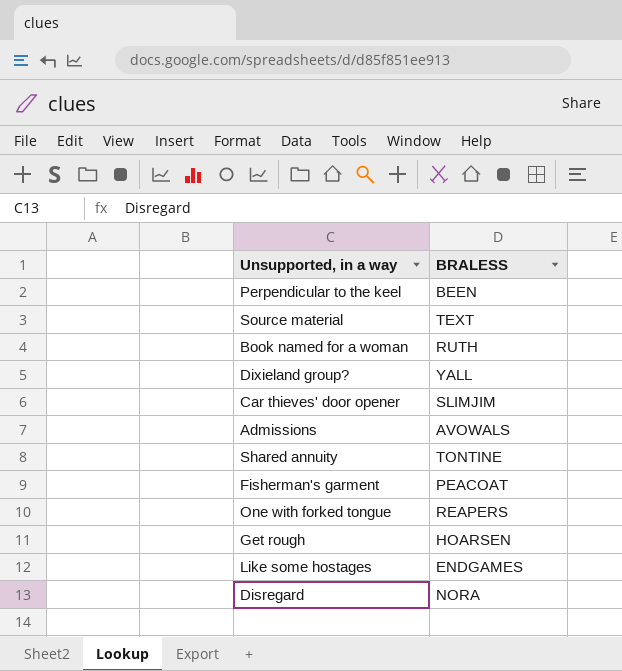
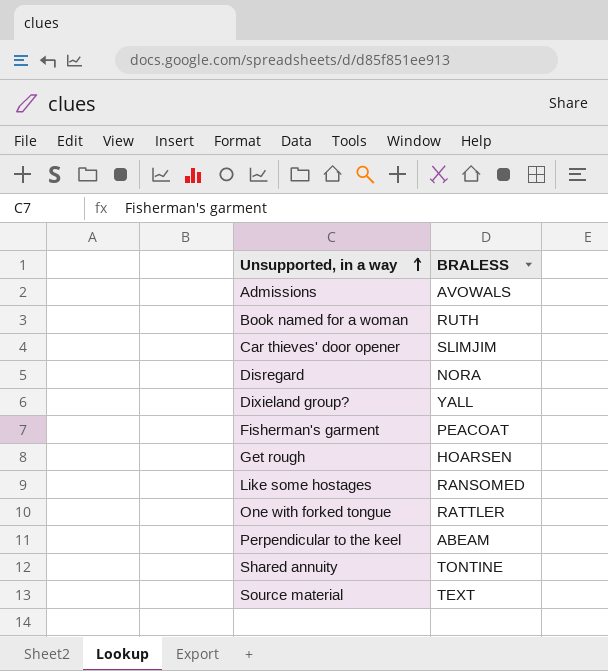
row order: none -> Unsupported, in a way ascending
Like some hostages | BRALESS: ENDGAMES -> RANSOMED
One with forked tongue | BRALESS: REAPERS -> RATTLER
Perpendicular to the keel | BRALESS: BEEN -> ABEAM

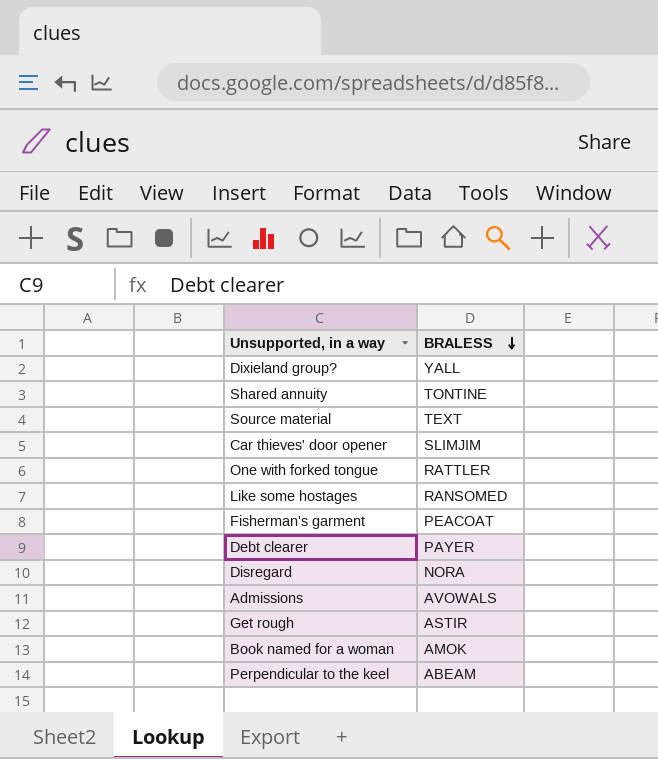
row order: Unsupported, in a way ascending -> BRALESS descending
row Debt clearer: none -> PAYER
Get rough | BRALESS: HOARSEN -> ASTIR
Book named for a woman | BRALESS: RUTH -> AMOK

